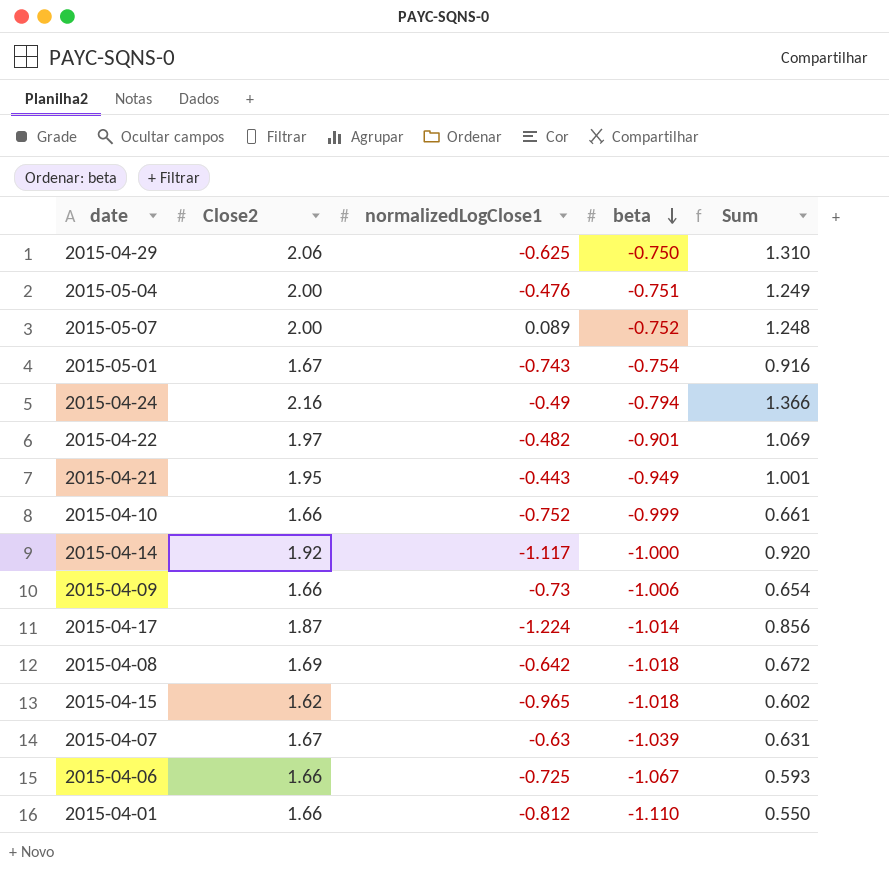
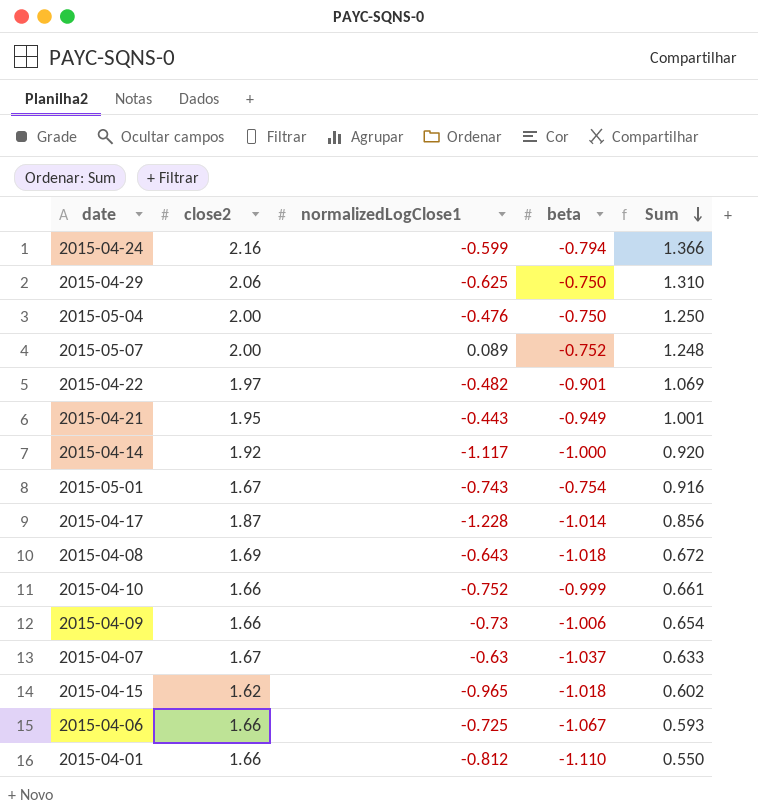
row order: beta descending -> Sum descending
column name: Close2 -> close2
2015-04-24 | normalizedLogClose1: -0.49 -> -0.599
2015-05-04 | beta: -0.751 -> -0.750
2015-05-04 | Sum: 1.249 -> 1.250
2015-04-17 | normalizedLogClose1: -1.224 -> -1.228
2015-04-08 | normalizedLogClose1: -0.642 -> -0.643
2015-04-07 | beta: -1.039 -> -1.037
2015-04-07 | Sum: 0.631 -> 0.633

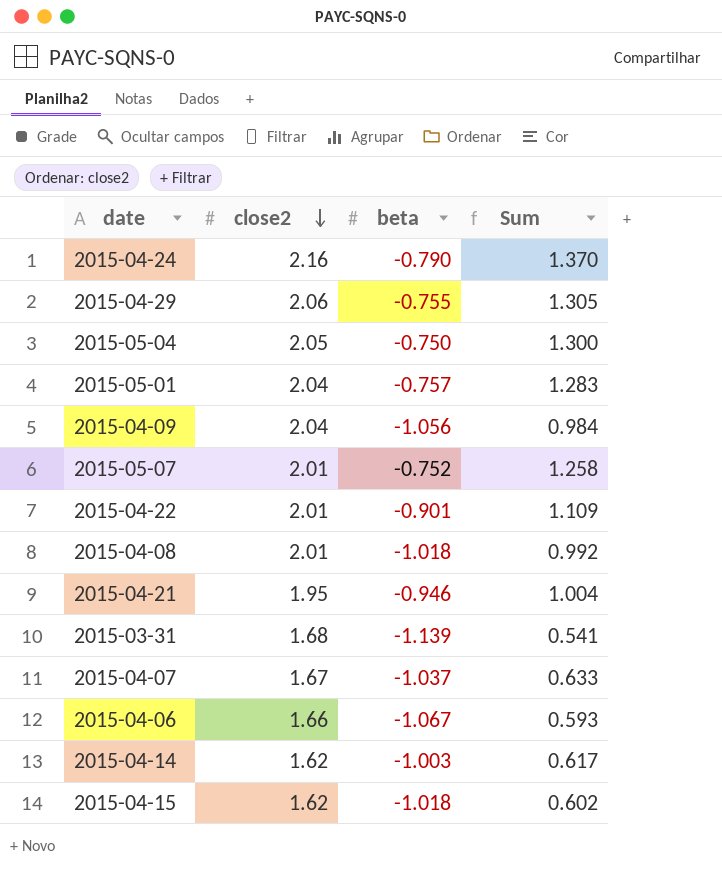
row order: Sum descending -> close2 descending
column normalizedLogClose1 | position: 3 -> none
row 2015-04-17: 1.87 | -1.228 | -1.014 | 0.856 -> none
row 2015-04-10: 1.66 | -0.752 | -0.999 | 0.661 -> none
row 2015-04-01: 1.66 | -0.812 | -1.110 | 0.550 -> none
2015-04-24 | beta: -0.794 -> -0.790
2015-04-24 | Sum: 1.366 -> 1.370
2015-04-29 | beta: -0.750 -> -0.755
2015-04-29 | Sum: 1.310 -> 1.305
2015-05-04 | close2: 2.00 -> 2.05
2015-05-04 | Sum: 1.250 -> 1.300
2015-05-01 | close2: 1.67 -> 2.04
2015-05-01 | beta: -0.754 -> -0.757
2015-05-01 | Sum: 0.916 -> 1.283
2015-04-09 | close2: 1.66 -> 2.04
2015-04-09 | beta: -1.006 -> -1.056
2015-04-09 | Sum: 0.654 -> 0.984
2015-05-07 | close2: 2.00 -> 2.01
2015-05-07 | Sum: 1.248 -> 1.258
2015-04-22 | close2: 1.97 -> 2.01
2015-04-22 | Sum: 1.069 -> 1.109
2015-04-08 | close2: 1.69 -> 2.01
2015-04-08 | Sum: 0.672 -> 0.992
2015-04-21 | beta: -0.949 -> -0.946
2015-04-21 | Sum: 1.001 -> 1.004
row 2015-03-31: none -> 1.68 | -1.139 | 0.541
2015-04-14 | close2: 1.92 -> 1.62
2015-04-14 | beta: -1.000 -> -1.003
2015-04-14 | Sum: 0.920 -> 0.617

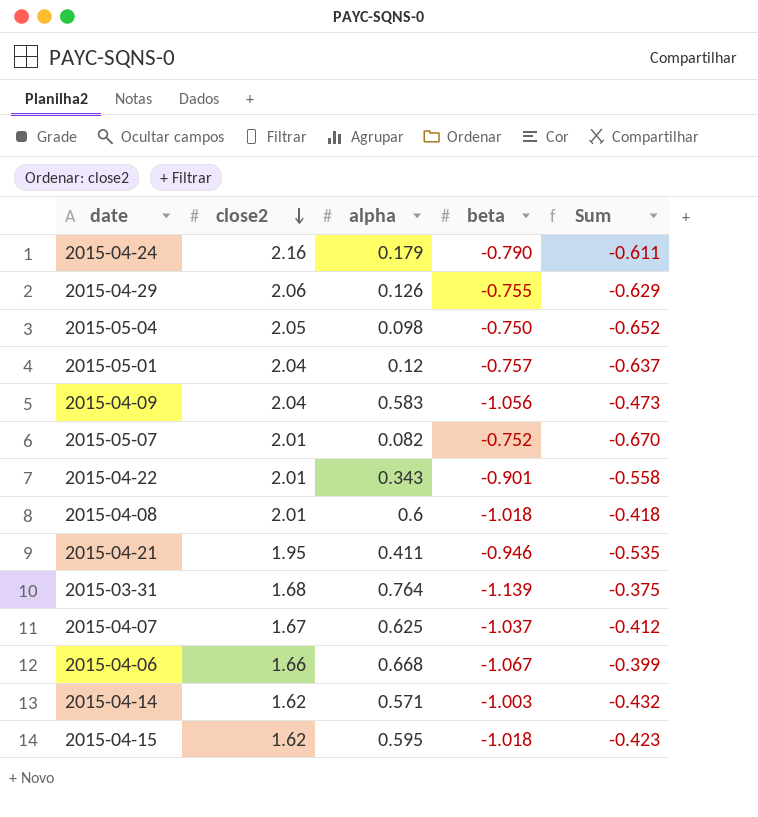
column alpha | position: none -> 3
column Sum | formula: [close2] + [beta] -> [alpha] + [beta]

